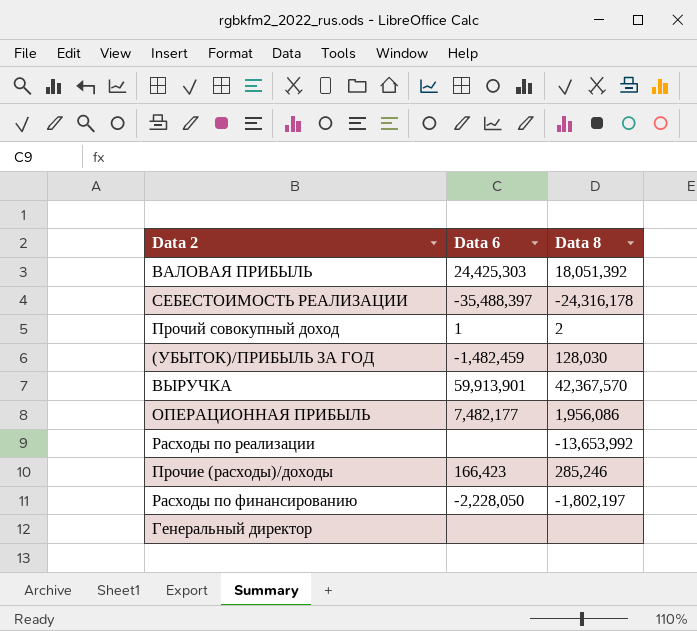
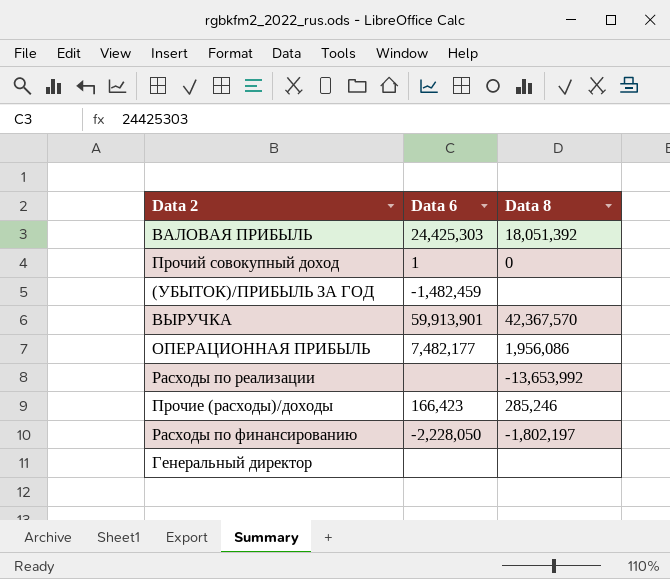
row СЕБЕСТОИМОСТЬ РЕАЛИЗАЦИИ: -35,488,397 | -24,316,178 -> none
Прочий совокупный доход | Data 8: 2 -> 0
(УБЫТОК)/ПРИБЫЛЬ ЗА ГОД | Data 8: 128,030 -> none

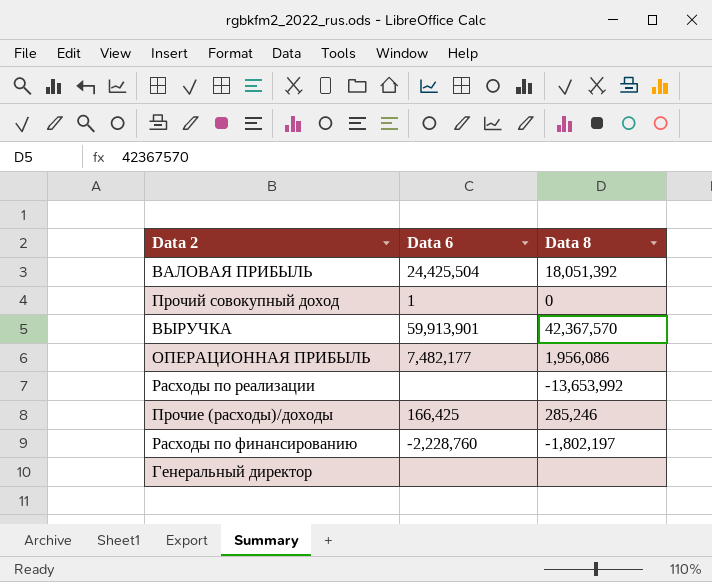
row (УБЫТОК)/ПРИБЫЛЬ ЗА ГОД: -1,482,459 | none -> none
ВАЛОВАЯ ПРИБЫЛЬ | Data 6: 24,425,303 -> 24,425,504
Прочие (расходы)/доходы | Data 6: 166,423 -> 166,425
Расходы по финансированию | Data 6: -2,228,050 -> -2,228,760

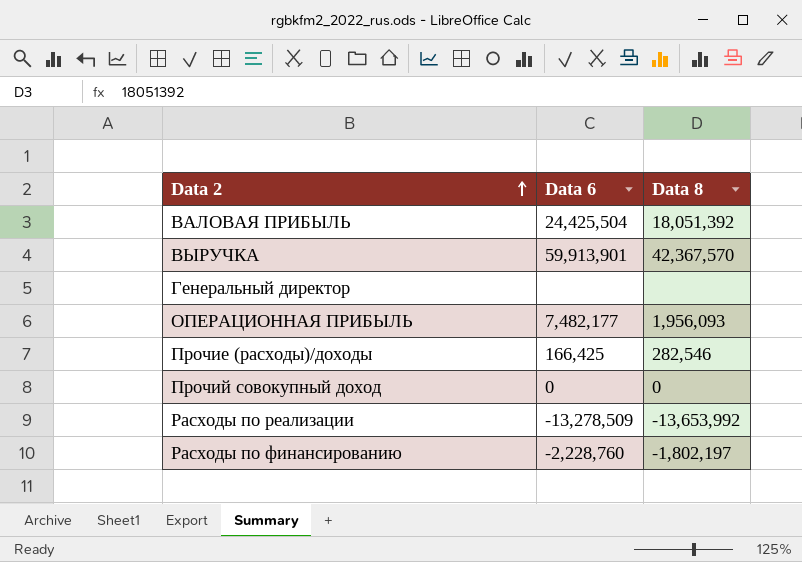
row order: none -> Data 2 ascending
ОПЕРАЦИОННАЯ ПРИБЫЛЬ | Data 8: 1,956,086 -> 1,956,093
Прочие (расходы)/доходы | Data 8: 285,246 -> 282,546
Прочий совокупный доход | Data 6: 1 -> 0
Расходы по реализации | Data 6: none -> -13,278,509

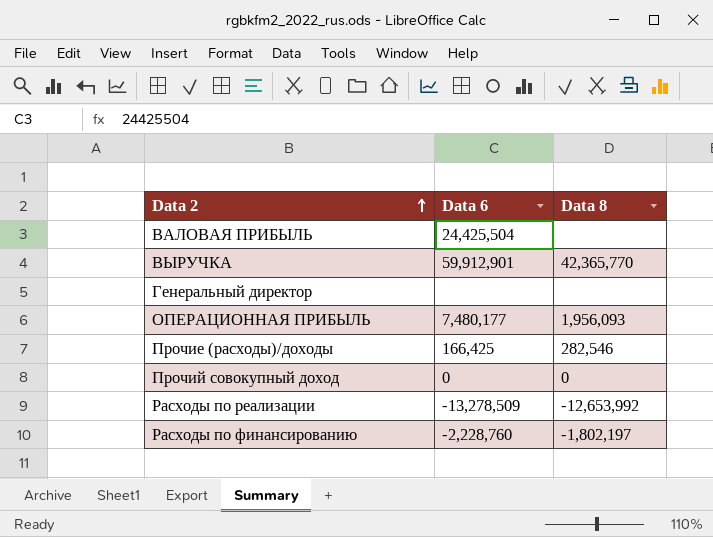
ВАЛОВАЯ ПРИБЫЛЬ | Data 8: 18,051,392 -> none
ВЫРУЧКА | Data 6: 59,913,901 -> 59,912,901
ВЫРУЧКА | Data 8: 42,367,570 -> 42,365,770
ОПЕРАЦИОННАЯ ПРИБЫЛЬ | Data 6: 7,482,177 -> 7,480,177
Расходы по реализации | Data 8: -13,653,992 -> -12,653,992

